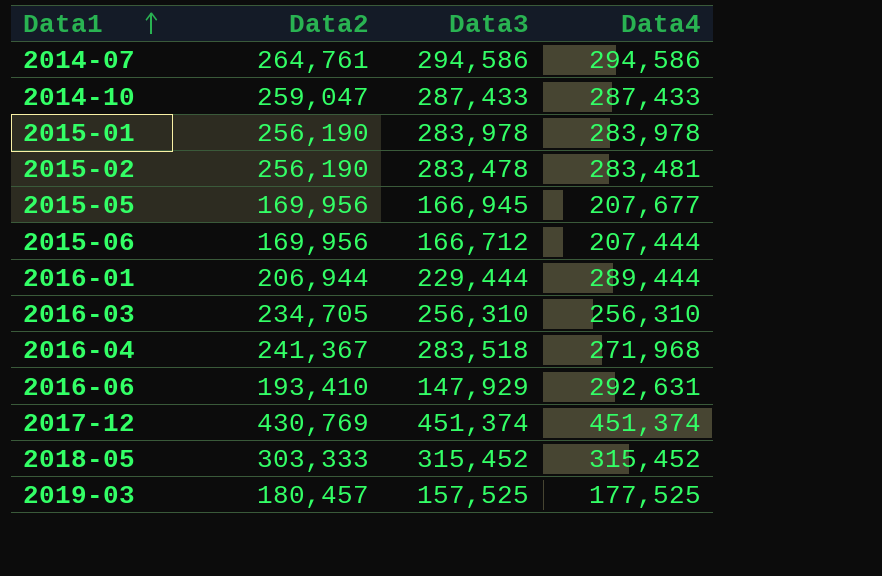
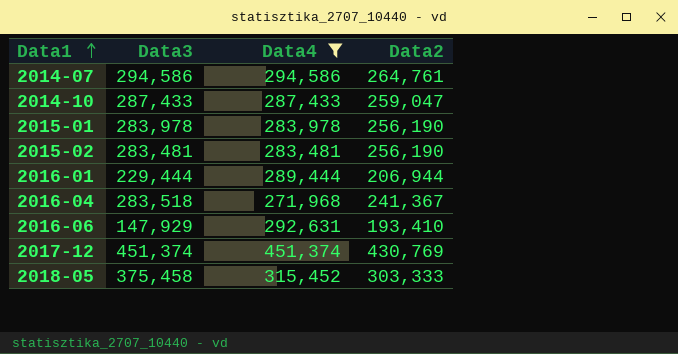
filter: none -> Data4 >= 271,968
column Data2 | position: 2 -> 4
2015-02 | Data3: 283,478 -> 283,481
2018-05 | Data3: 315,452 -> 375,458

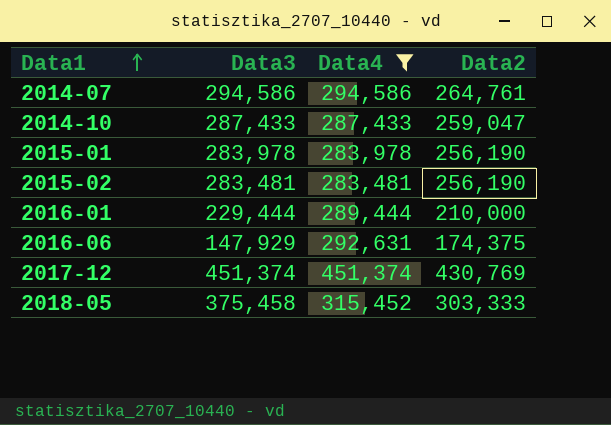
row 2016-04: 283,518 | 271,968 | 241,367 -> none
2016-01 | Data2: 206,944 -> 210,000
2016-06 | Data2: 193,410 -> 174,375

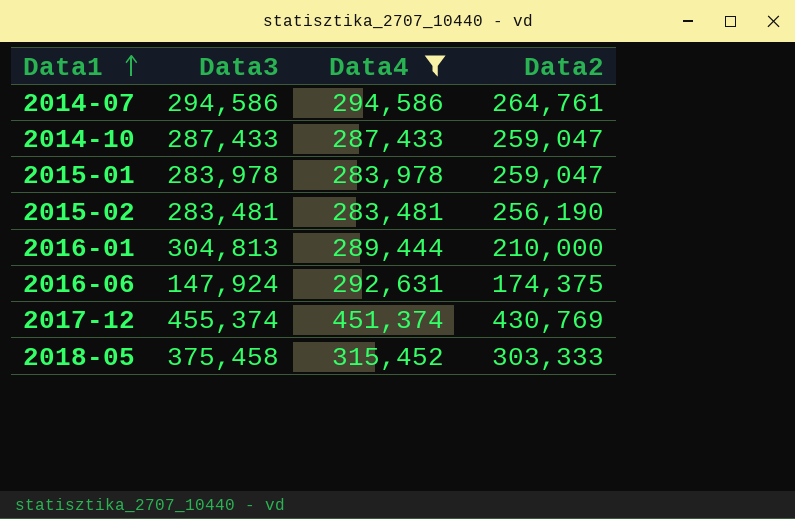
2015-01 | Data2: 256,190 -> 259,047
2016-01 | Data3: 229,444 -> 304,813
2016-06 | Data3: 147,929 -> 147,924
2017-12 | Data3: 451,374 -> 455,374

